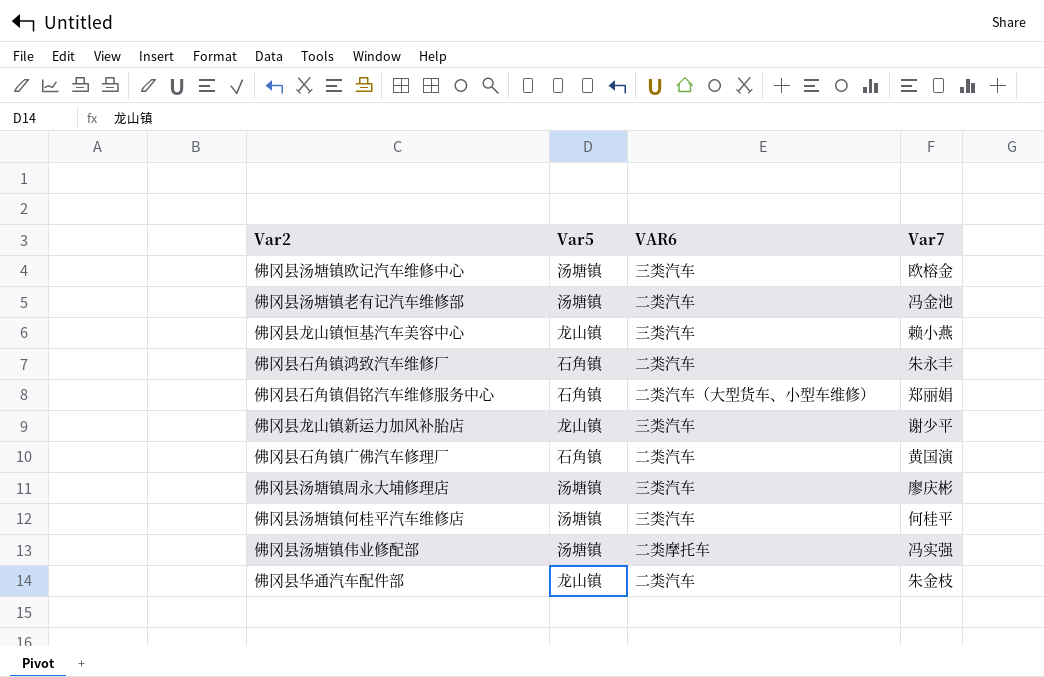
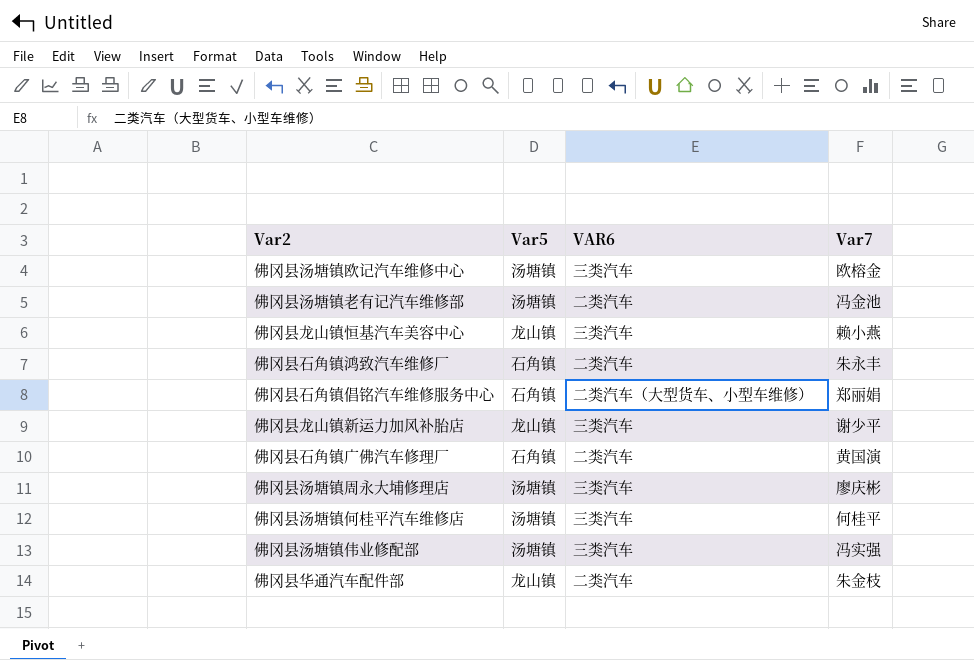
佛冈县汤塘镇伟业修配部 | VAR6: 二类摩托车 -> 三类汽车

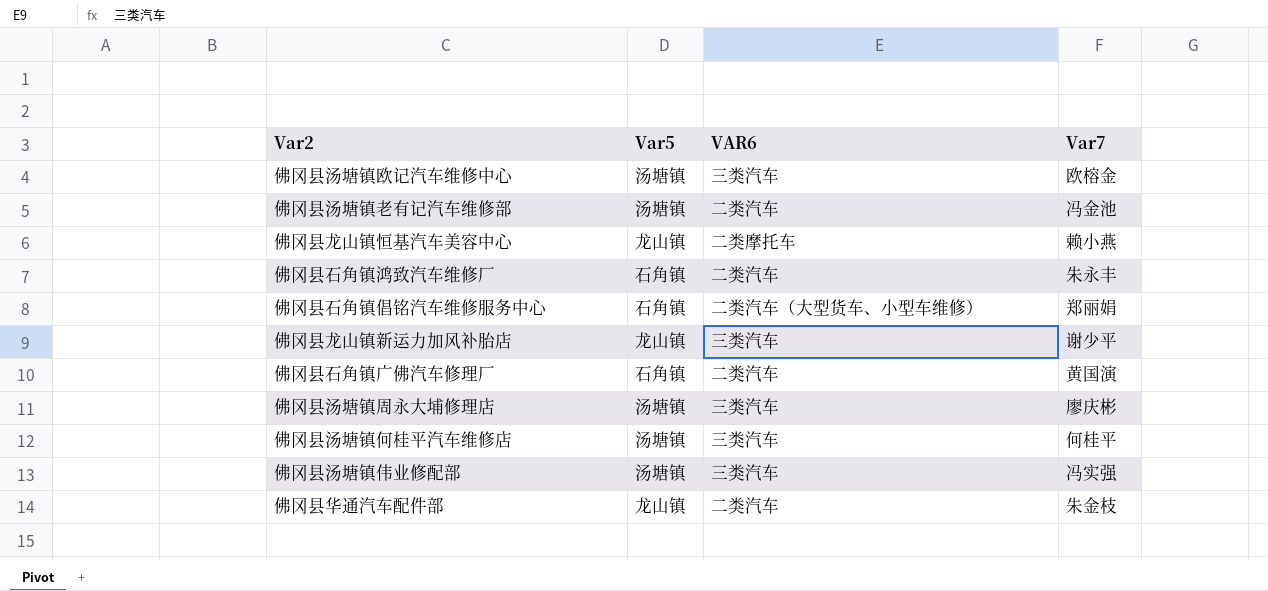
佛冈县龙山镇恒基汽车美容中心 | VAR6: 三类汽车 -> 二类摩托车

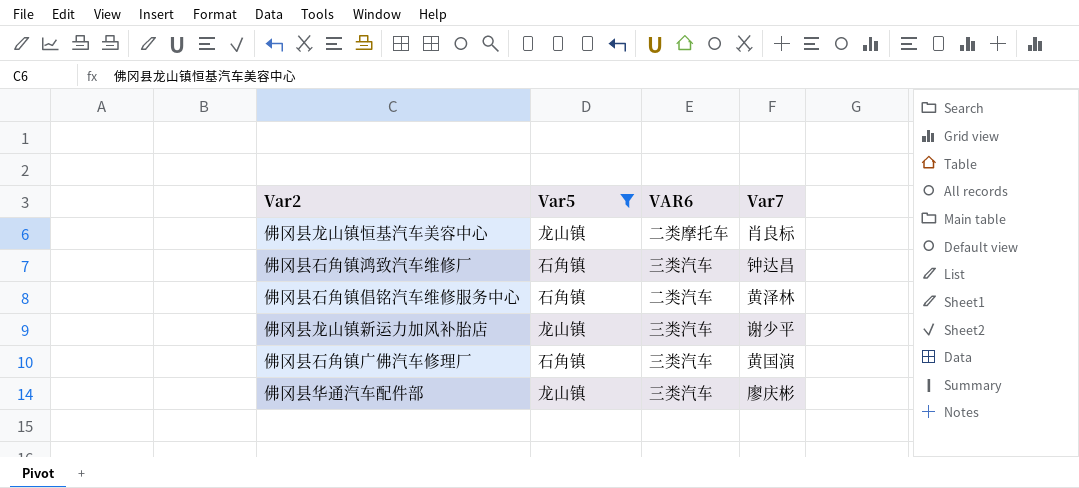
filter: none -> Var5 != 汤塘镇
佛冈县龙山镇恒基汽车美容中心 | Var7: 赖小燕 -> 肖良标
佛冈县石角镇鸿致汽车维修厂 | VAR6: 二类汽车 -> 三类汽车
佛冈县石角镇鸿致汽车维修厂 | Var7: 朱永丰 -> 钟达昌
佛冈县石角镇倡铭汽车维修服务中心 | VAR6: 二类汽车（大型货车、小型车维修） -> 二类汽车
佛冈县石角镇倡铭汽车维修服务中心 | Var7: 郑丽娟 -> 黄泽林
佛冈县石角镇广佛汽车修理厂 | VAR6: 二类汽车 -> 三类汽车
佛冈县华通汽车配件部 | VAR6: 二类汽车 -> 三类汽车
佛冈县华通汽车配件部 | Var7: 朱金枝 -> 廖庆彬

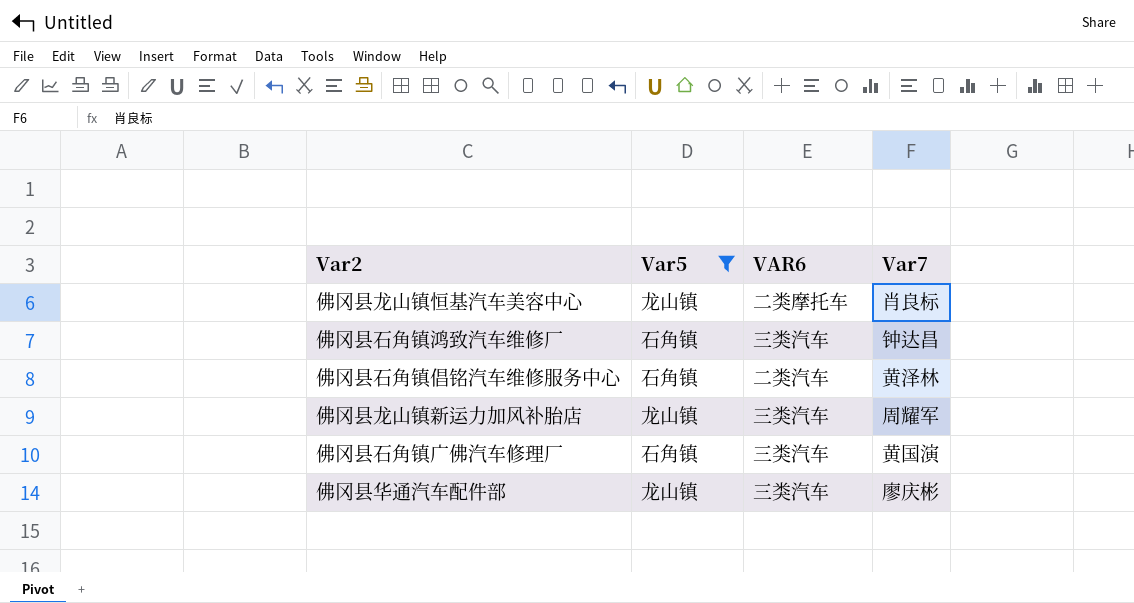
佛冈县龙山镇新运力加风补胎店 | Var7: 谢少平 -> 周耀军

